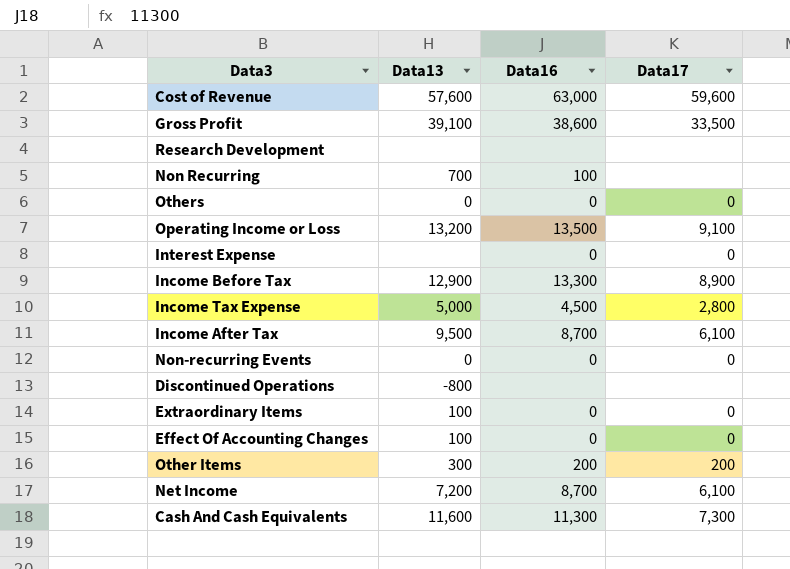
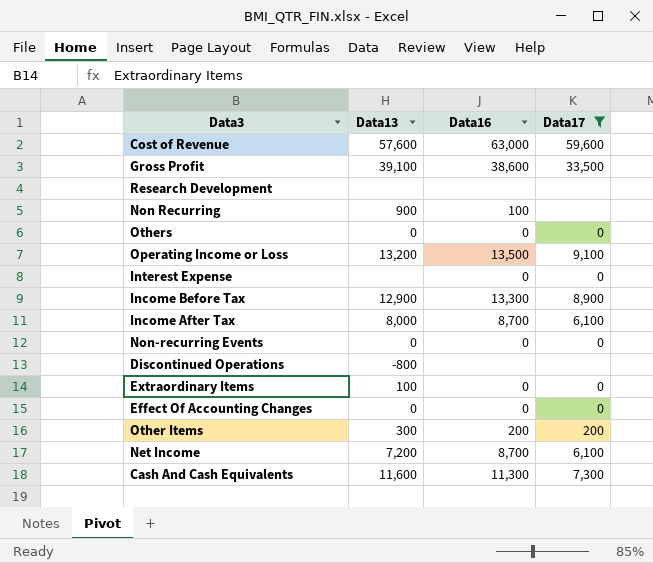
filter: none -> Data17 != 2,800
Non Recurring | Data13: 700 -> 900
Income After Tax | Data13: 9,500 -> 8,000
Effect Of Accounting Changes | Data13: 100 -> 0

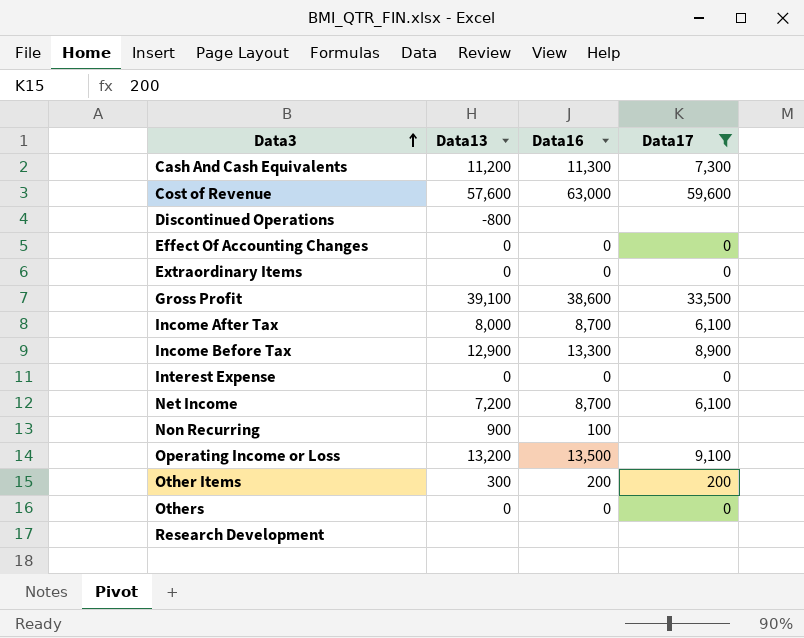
row order: none -> Data3 ascending
row Non-recurring Events: 0 | 0 | 0 -> none
Cash And Cash Equivalents | Data13: 11,600 -> 11,200
Extraordinary Items | Data13: 100 -> 0
Interest Expense | Data13: none -> 0

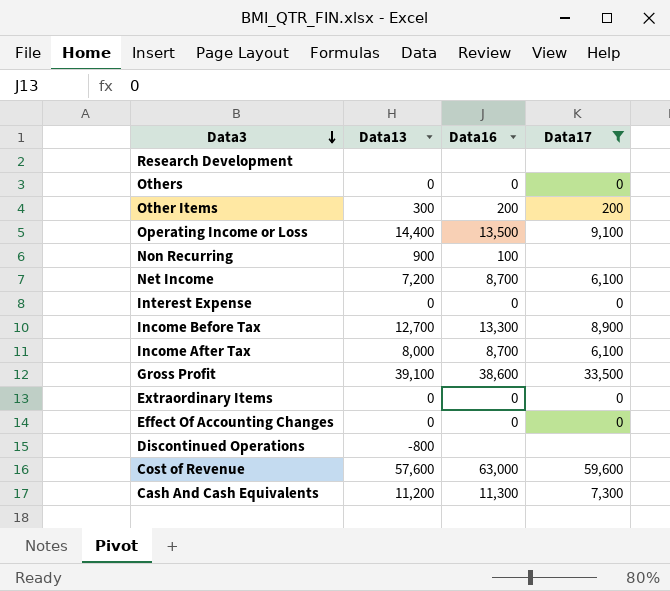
row order: Data3 ascending -> Data3 descending
Operating Income or Loss | Data13: 13,200 -> 14,400
Income Before Tax | Data13: 12,900 -> 12,700

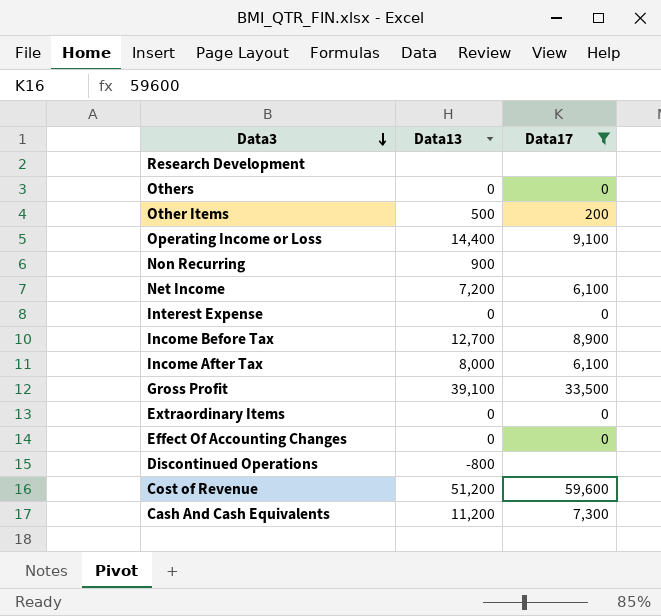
column Data16 | position: 3 -> none
Other Items | Data13: 300 -> 500
Cost of Revenue | Data13: 57,600 -> 51,200

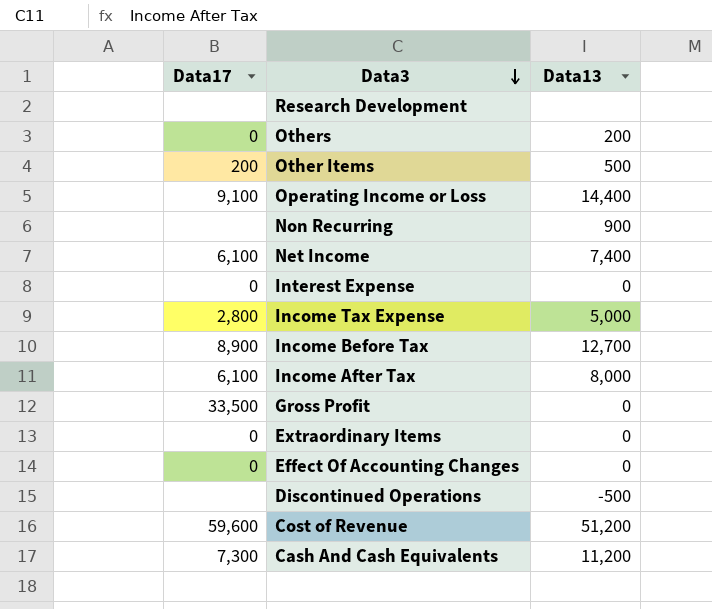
filter: Data17 != 2,800 -> none
column Data17 | position: 3 -> 1
Others | Data13: 0 -> 200
Net Income | Data13: 7,200 -> 7,400
Gross Profit | Data13: 39,100 -> 0
Discontinued Operations | Data13: -800 -> -500

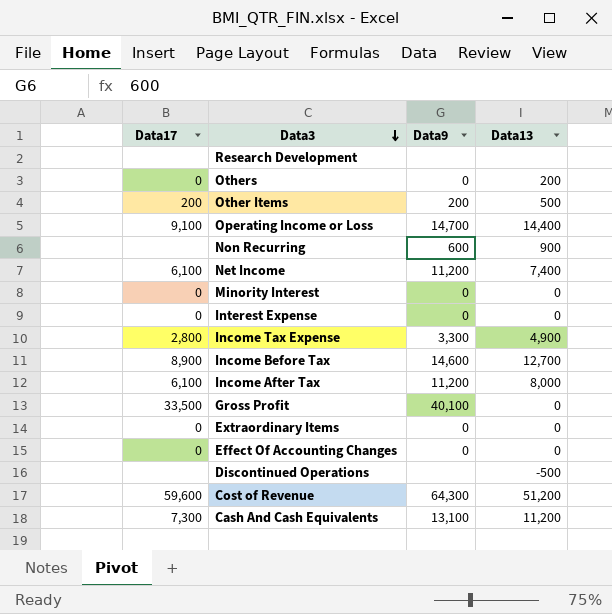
column Data9 | position: none -> 3
row Minority Interest: none -> 0 | 0 | 0
Income Tax Expense | Data13: 5,000 -> 4,900

